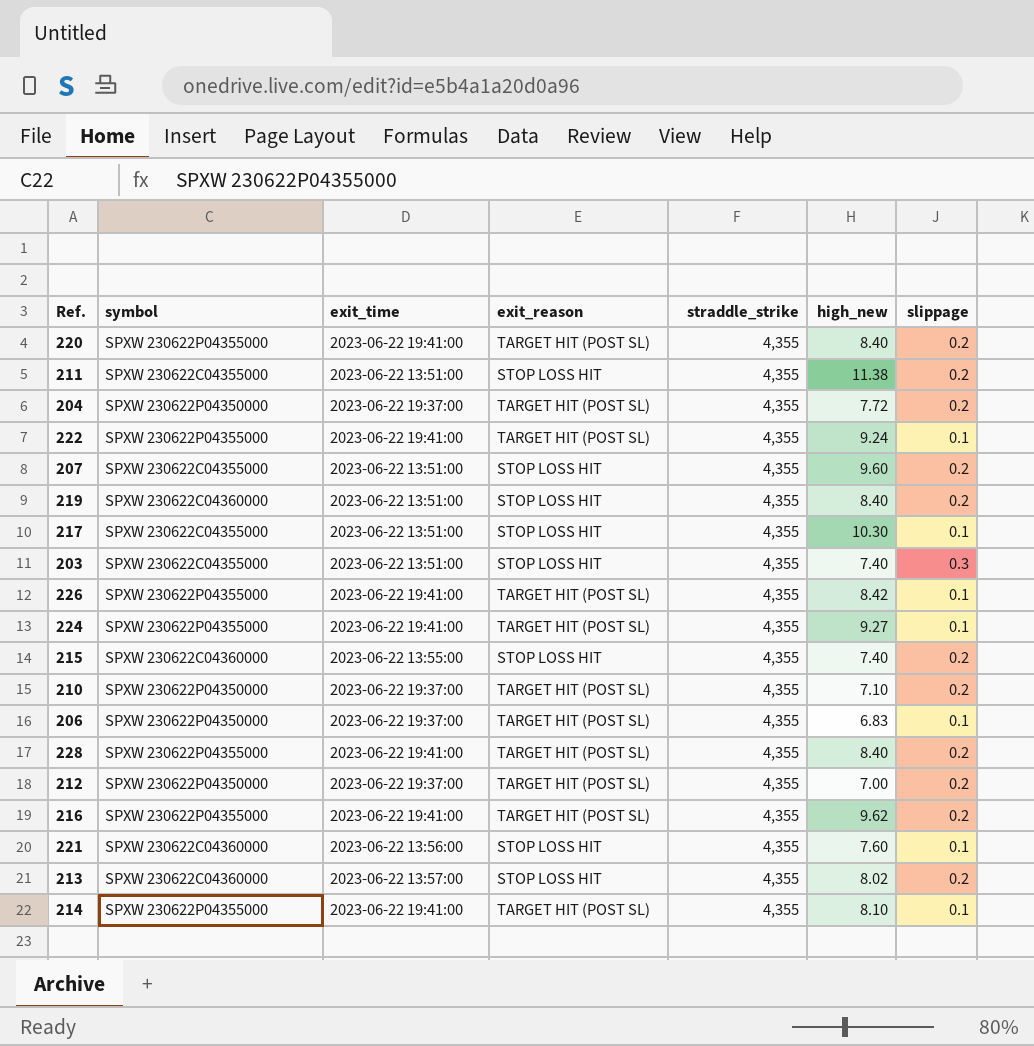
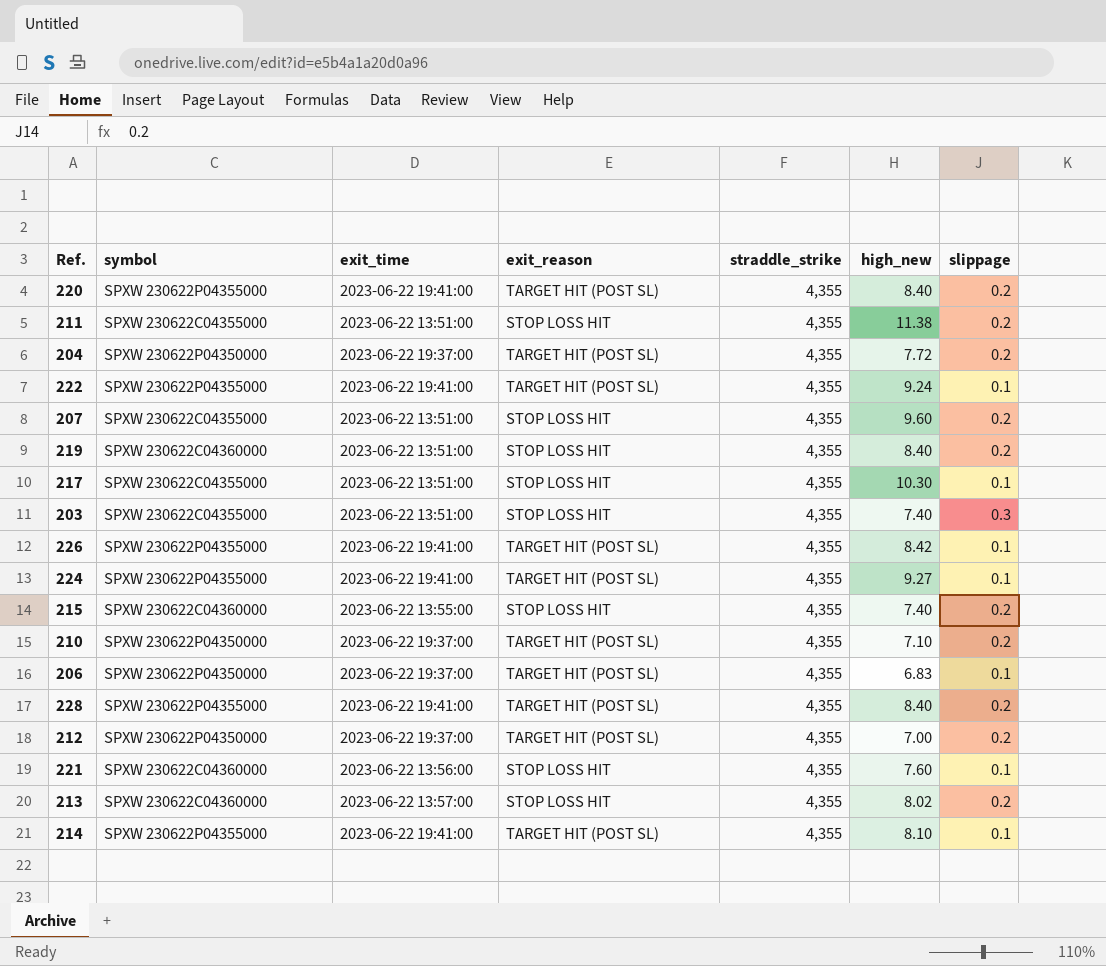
row 216: SPXW 230622P04355000 | 2023-06-22 19:41:00 | TARGET HIT (POST SL) | 4,355 | 9.62 | 0.2 -> none

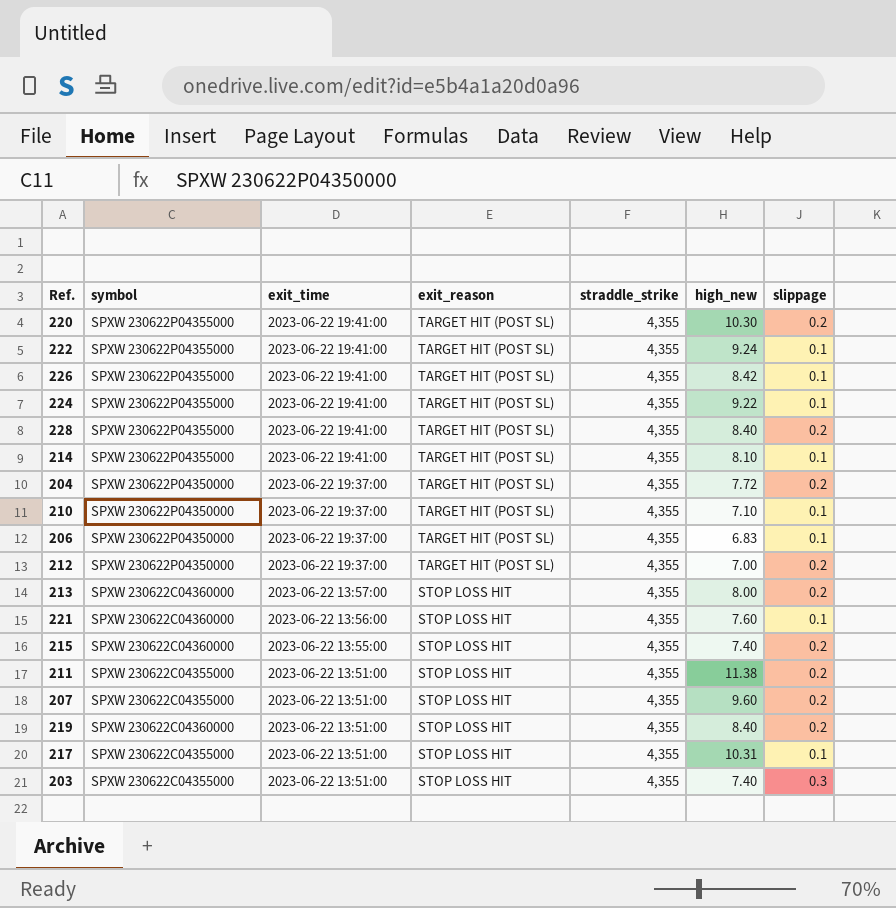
row order: none -> exit_time descending
220 | high_new: 8.40 -> 10.30
224 | high_new: 9.27 -> 9.22
210 | slippage: 0.2 -> 0.1
213 | high_new: 8.02 -> 8.00
217 | high_new: 10.30 -> 10.31

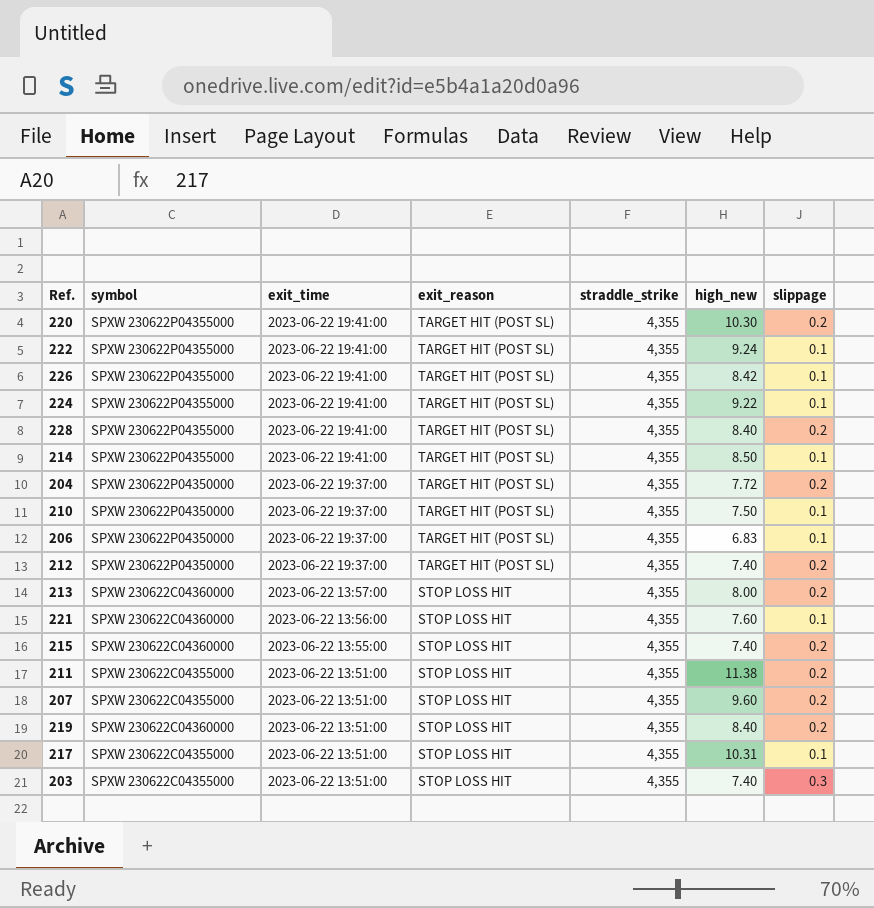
214 | high_new: 8.10 -> 8.50
210 | high_new: 7.10 -> 7.50
212 | high_new: 7.00 -> 7.40

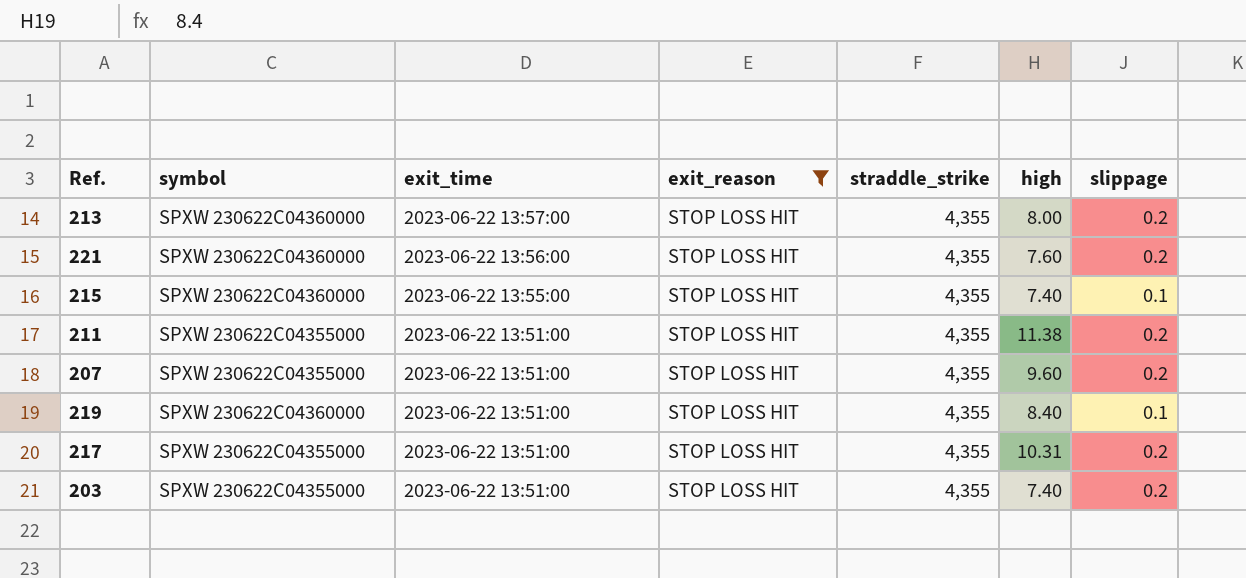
filter: none -> exit_reason = STOP LOSS HIT
column name: high_new -> high
221 | slippage: 0.1 -> 0.2
215 | slippage: 0.2 -> 0.1
219 | slippage: 0.2 -> 0.1
217 | slippage: 0.1 -> 0.2
203 | slippage: 0.3 -> 0.2

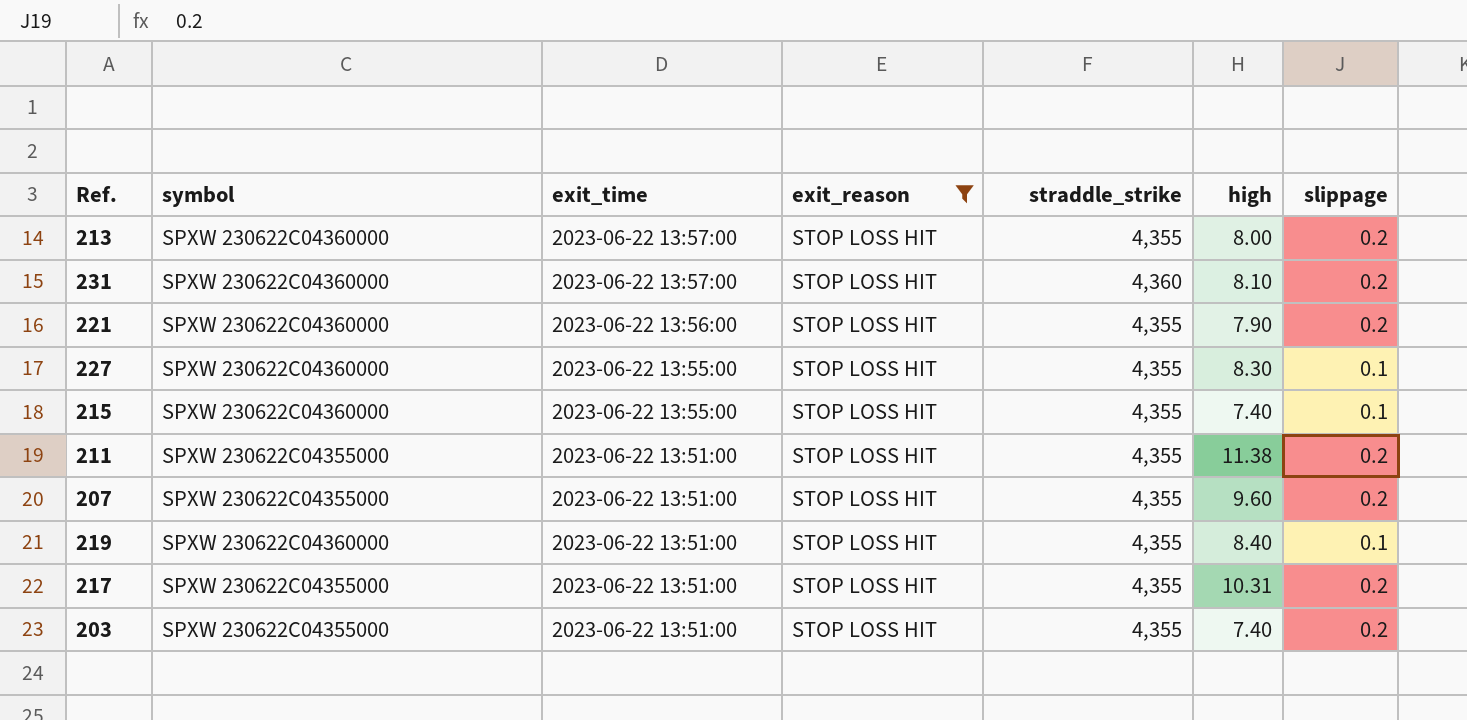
row 231: none -> SPXW 230622C04360000 | 2023-06-22 13:57:00 | STOP LOSS HIT | 4,360 | 8.10 | 0.2
221 | high: 7.60 -> 7.90
row 227: none -> SPXW 230622C04360000 | 2023-06-22 13:55:00 | STOP LOSS HIT | 4,355 | 8.30 | 0.1

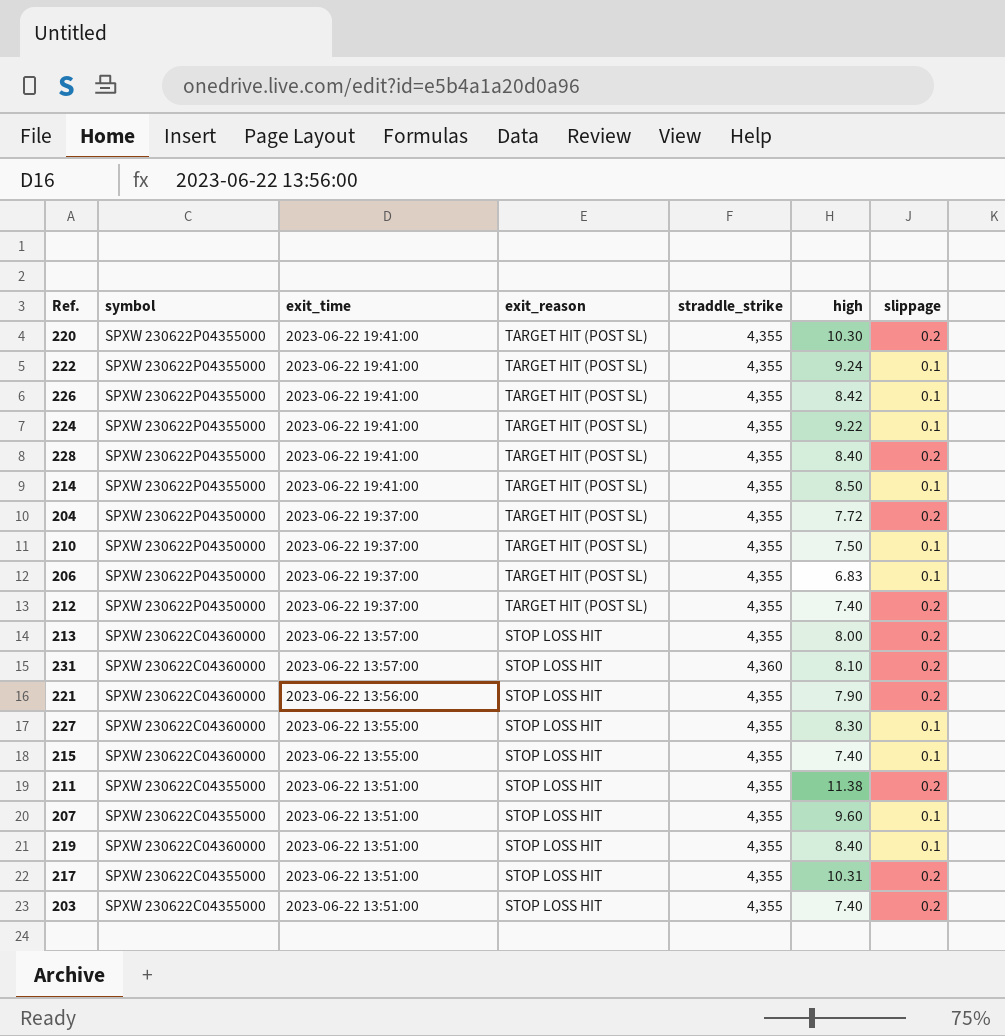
filter: exit_reason = STOP LOSS HIT -> none
207 | slippage: 0.2 -> 0.1

